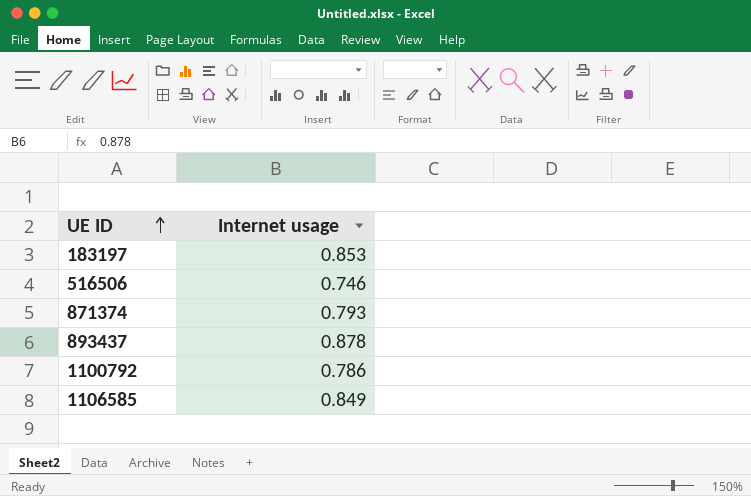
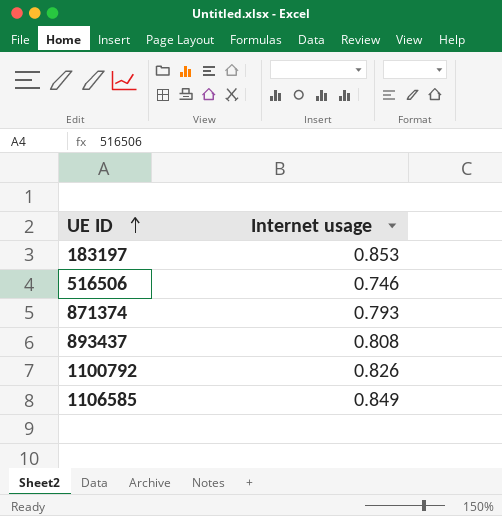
893437 | Internet usage: 0.878 -> 0.808
1100792 | Internet usage: 0.786 -> 0.826

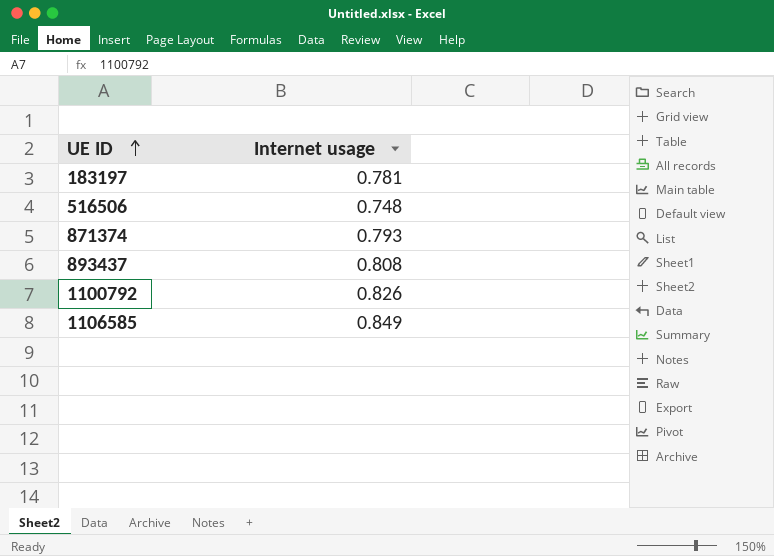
183197 | Internet usage: 0.853 -> 0.781
516506 | Internet usage: 0.746 -> 0.748

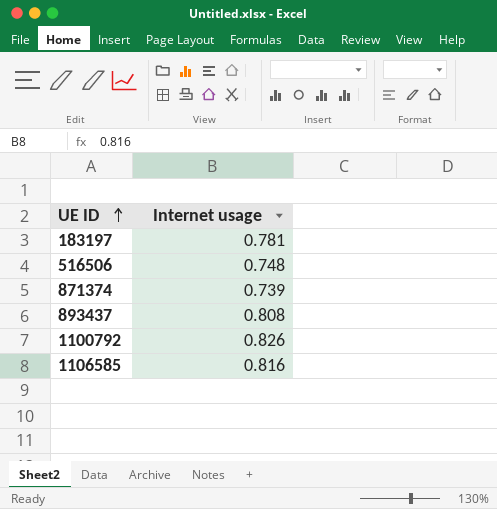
871374 | Internet usage: 0.793 -> 0.739
1106585 | Internet usage: 0.849 -> 0.816

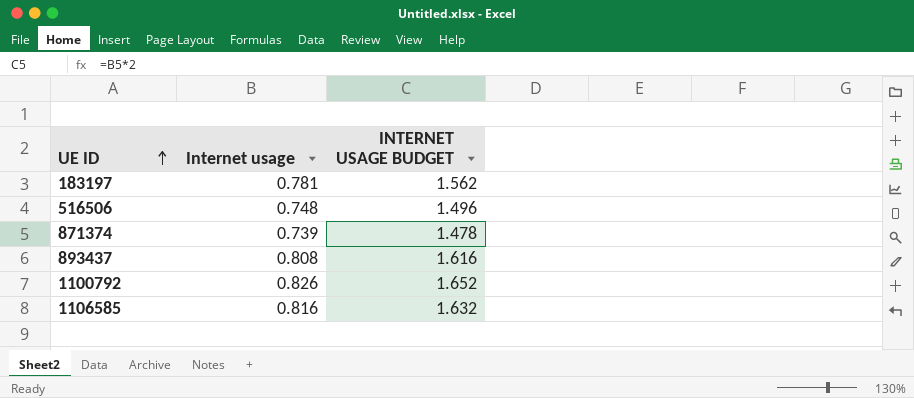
column INTERNET USAGE BUDGET | formula: none -> [Internet usage] * 2

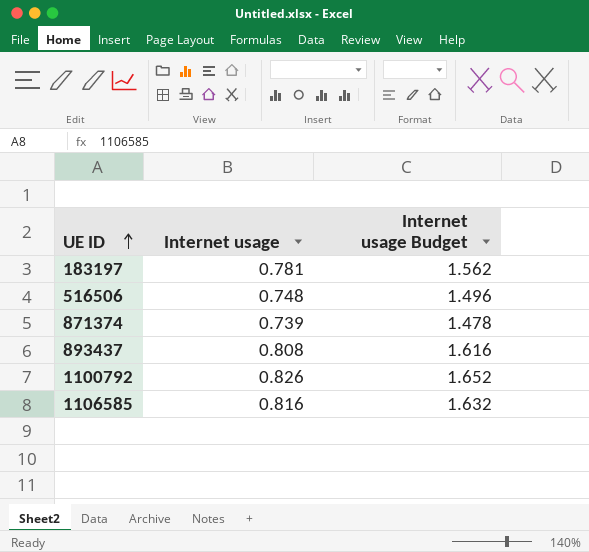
column name: INTERNET USAGE BUDGET -> Internet usage Budget

